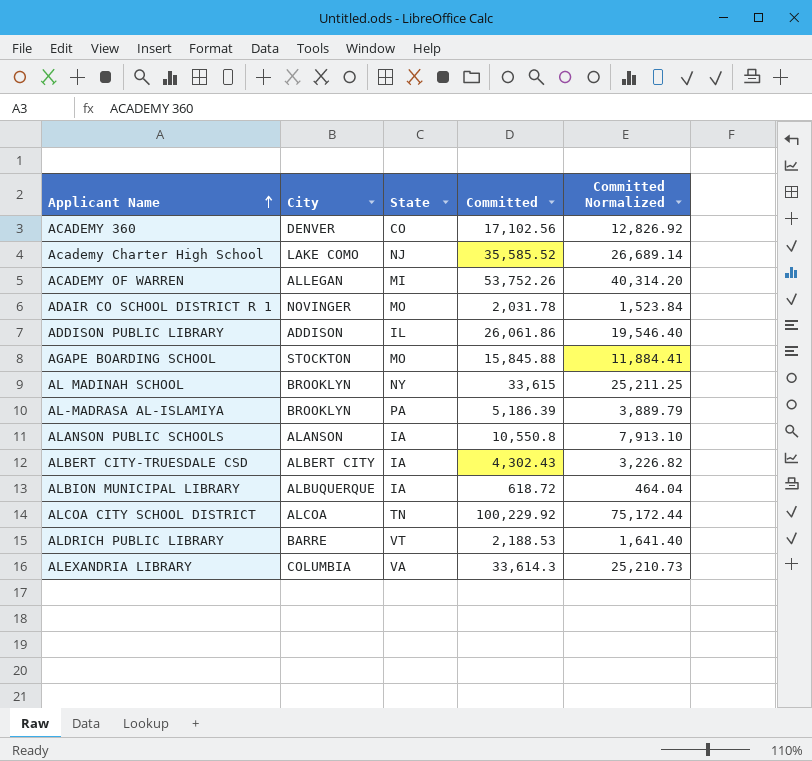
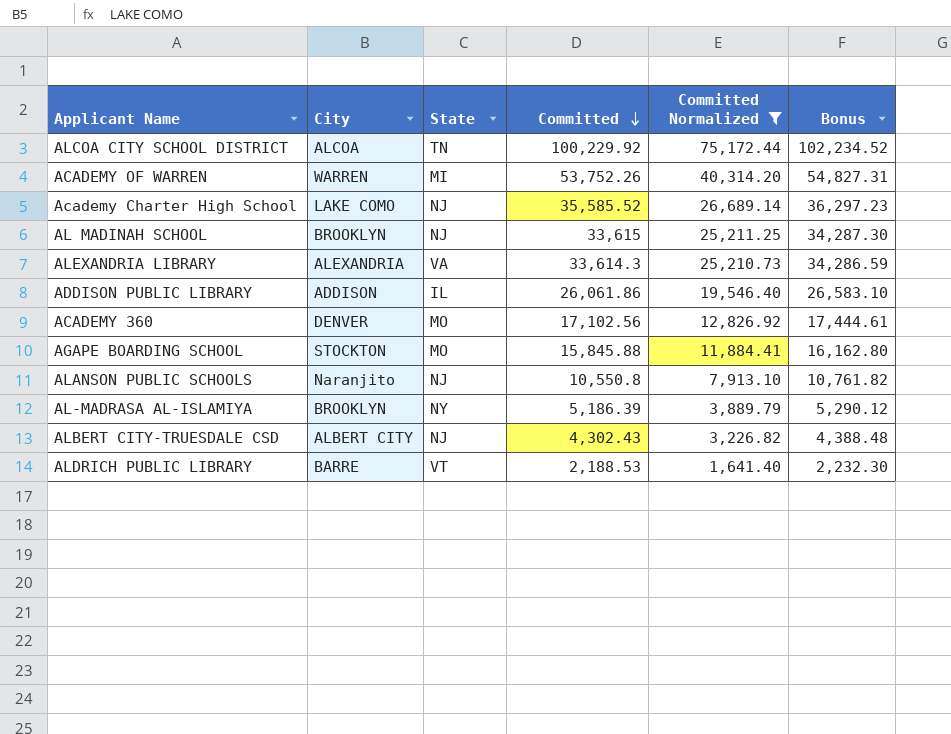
filter: none -> Committed Normalized >= 1,641.40
row order: Applicant Name ascending -> Committed descending
column Bonus | formula: none -> [Committed] * 1.02
ACADEMY OF WARREN | City: ALLEGAN -> WARREN
AL MADINAH SCHOOL | State: NY -> NJ
ALEXANDRIA LIBRARY | City: COLUMBIA -> ALEXANDRIA
ACADEMY 360 | State: CO -> MO
ALANSON PUBLIC SCHOOLS | City: ALANSON -> Naranjito
ALANSON PUBLIC SCHOOLS | State: IA -> NJ
AL-MADRASA AL-ISLAMIYA | State: PA -> NY
ALBERT CITY-TRUESDALE CSD | State: IA -> NJ

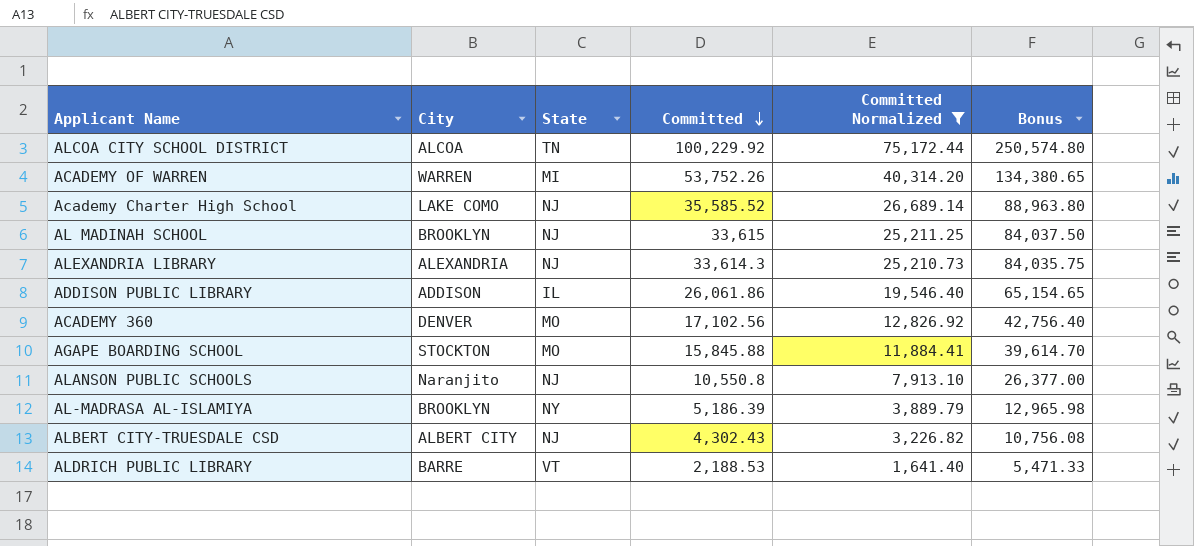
column Bonus | formula: [Committed] * 1.02 -> [Committed] * 2.5
ALEXANDRIA LIBRARY | State: VA -> NJ

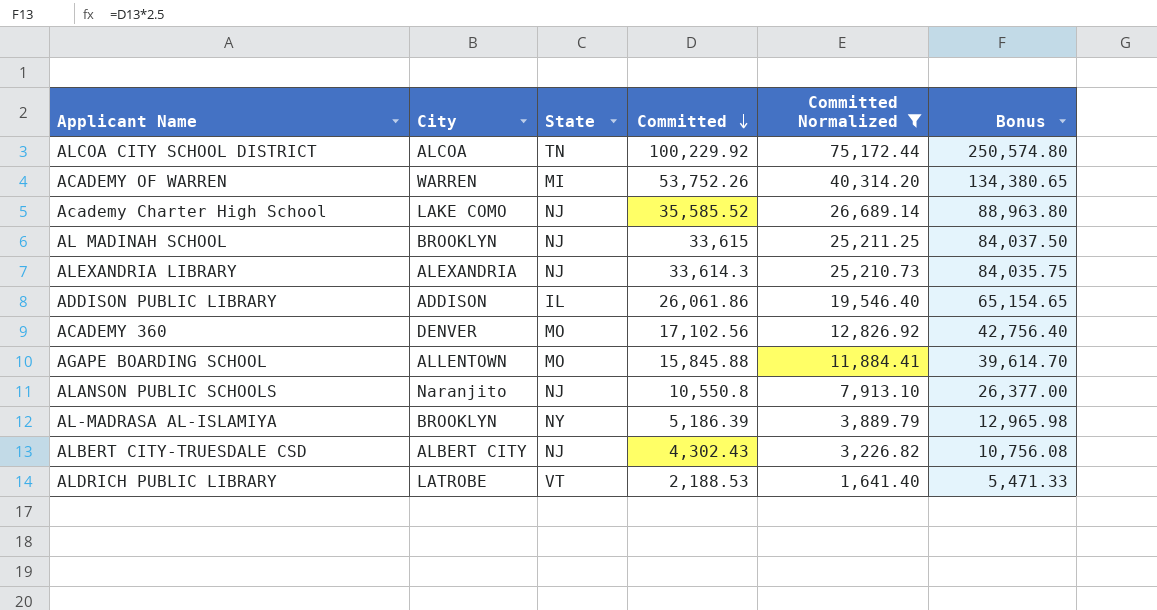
AGAPE BOARDING SCHOOL | City: STOCKTON -> ALLENTOWN
ALDRICH PUBLIC LIBRARY | City: BARRE -> LATROBE

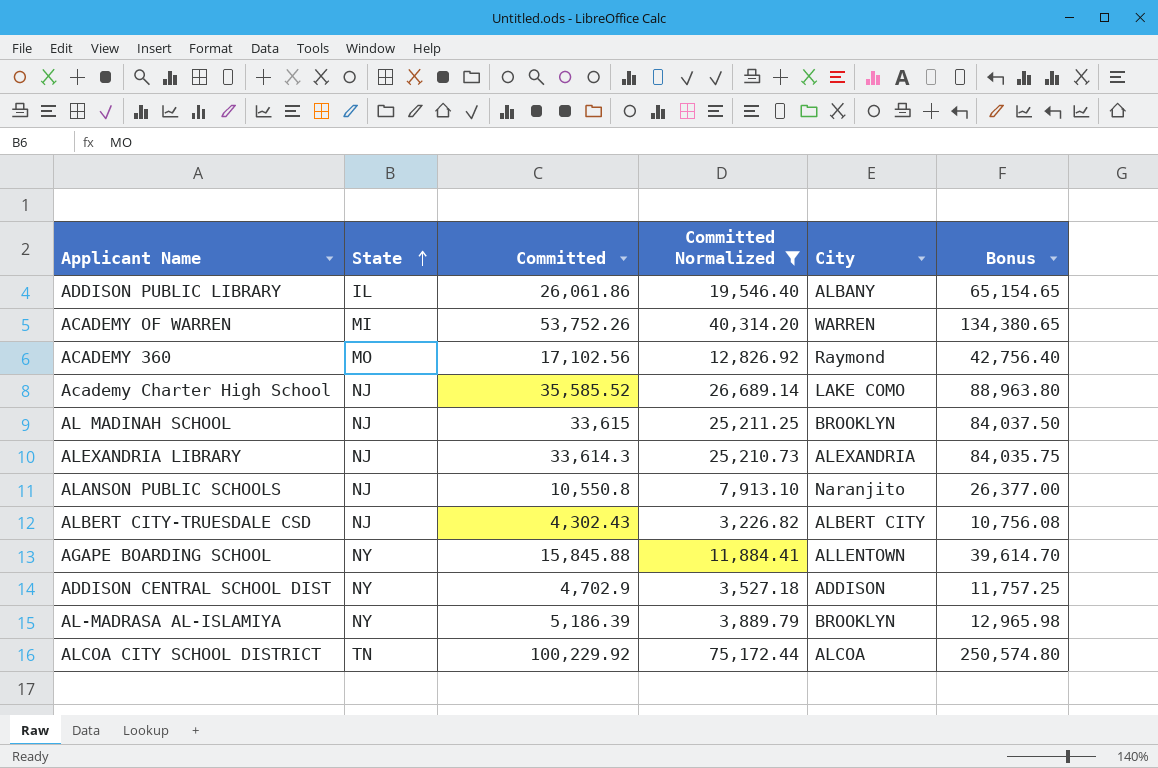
row order: Committed descending -> State ascending
column City | position: 2 -> 5
row ALDRICH PUBLIC LIBRARY: LATROBE | VT | 2,188.53 | 1,641.40 | 5,471.33 -> none
ADDISON PUBLIC LIBRARY | City: ADDISON -> ALBANY
ACADEMY 360 | City: DENVER -> Raymond
AGAPE BOARDING SCHOOL | State: MO -> NY
row ADDISON CENTRAL SCHOOL DIST: none -> NY | 4,702.9 | 3,527.18 | ADDISON | 11,757.25

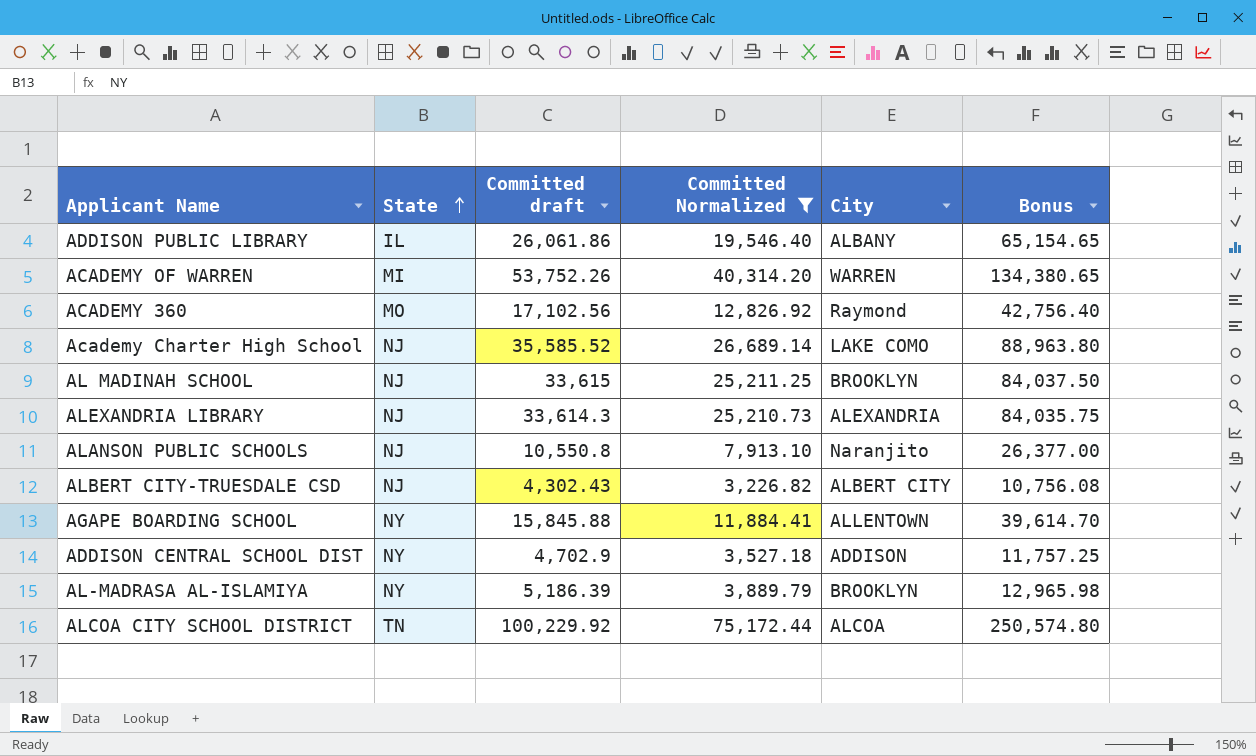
column name: Committed -> Committed draft

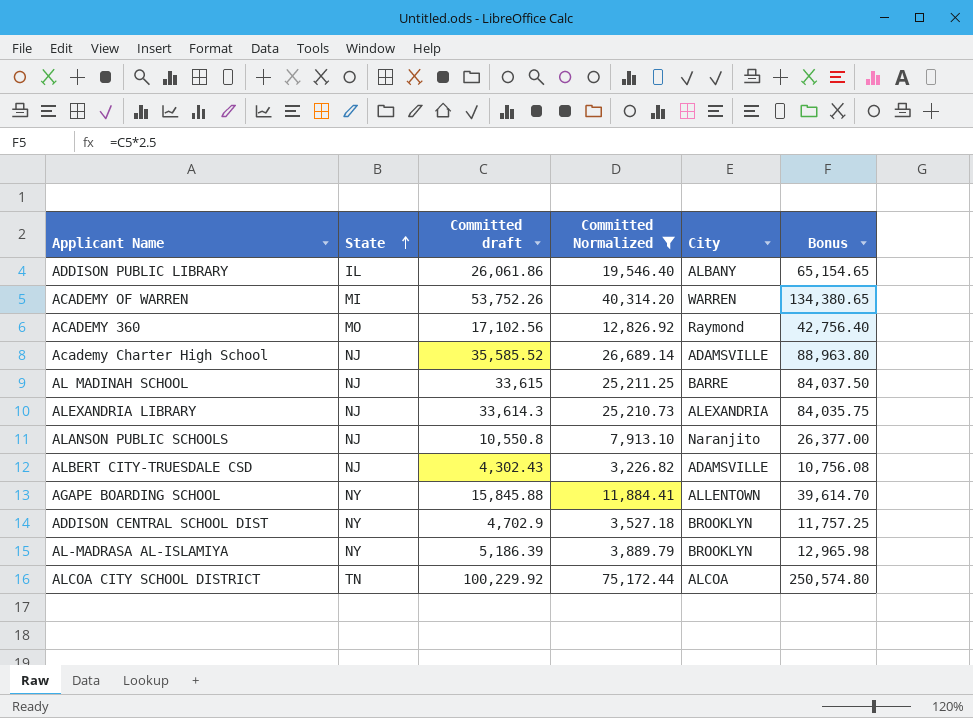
Academy Charter High School | City: LAKE COMO -> ADAMSVILLE
AL MADINAH SCHOOL | City: BROOKLYN -> BARRE
ALBERT CITY-TRUESDALE CSD | City: ALBERT CITY -> ADAMSVILLE
ADDISON CENTRAL SCHOOL DIST | City: ADDISON -> BROOKLYN

